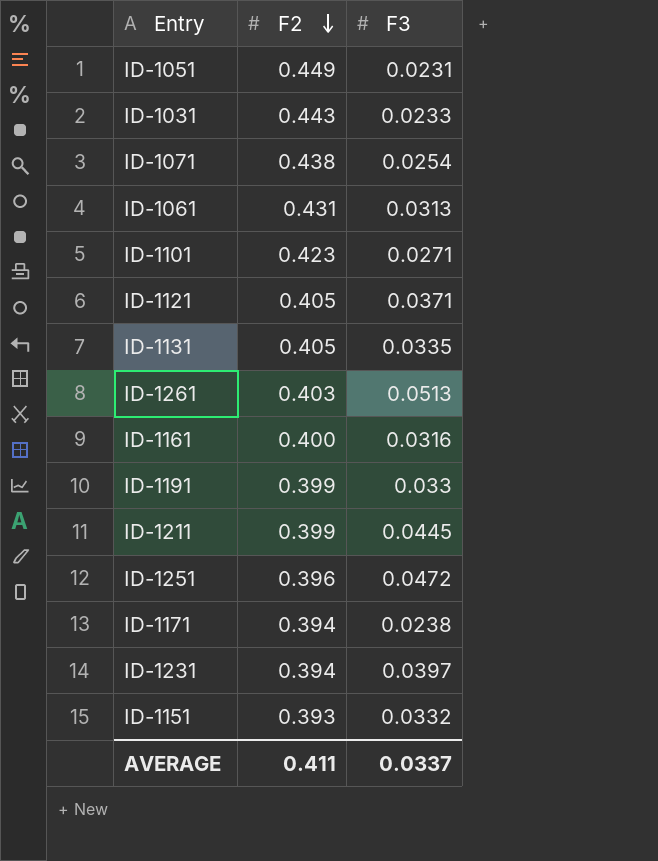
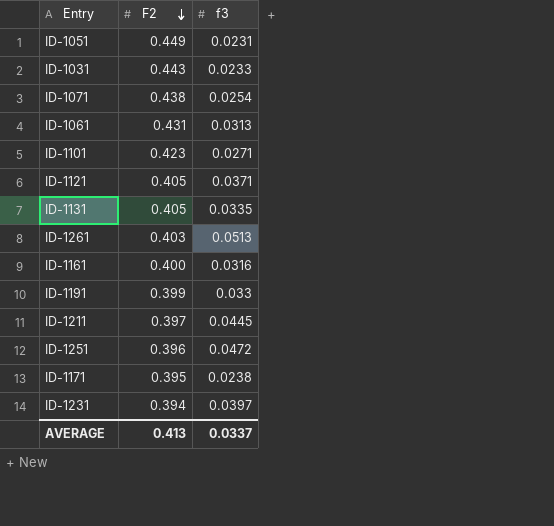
column name: F3 -> f3
row ID-1151: 0.393 | 0.0332 -> none
ID-1211 | F2: 0.399 -> 0.397
ID-1171 | F2: 0.394 -> 0.395
AVERAGE | F2: 0.411 -> 0.413

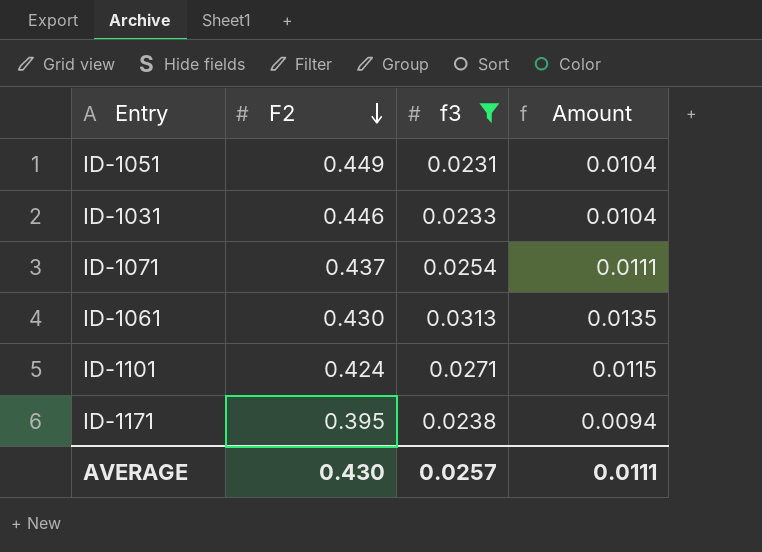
filter: none -> f3 <= 0.0313
column Amount | formula: none -> [F2] * [f3]
ID-1031 | F2: 0.443 -> 0.446
ID-1071 | F2: 0.438 -> 0.437
ID-1061 | F2: 0.431 -> 0.430
ID-1101 | F2: 0.423 -> 0.424
AVERAGE | F2: 0.413 -> 0.430
AVERAGE | f3: 0.0337 -> 0.0257

